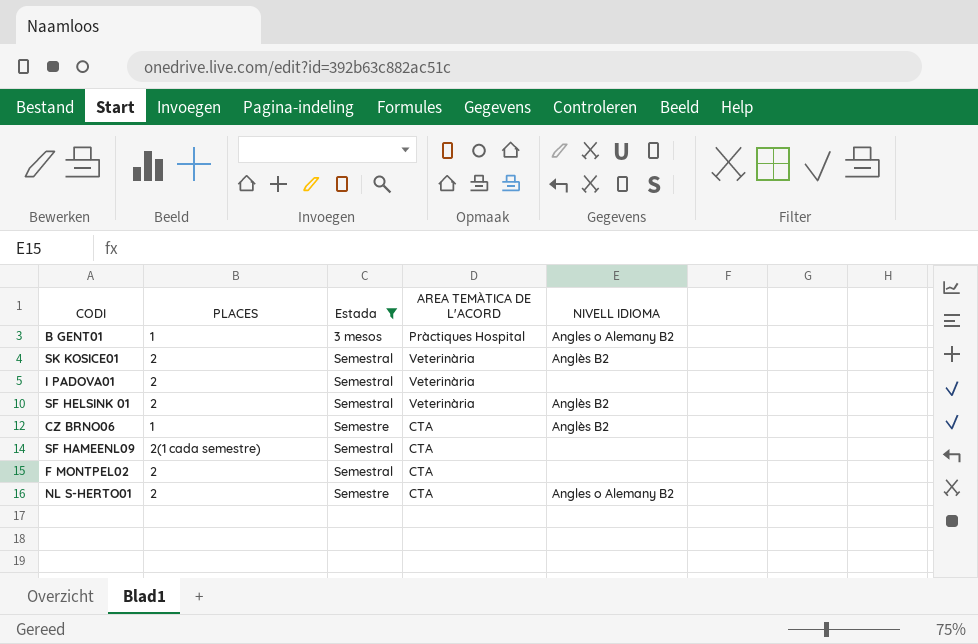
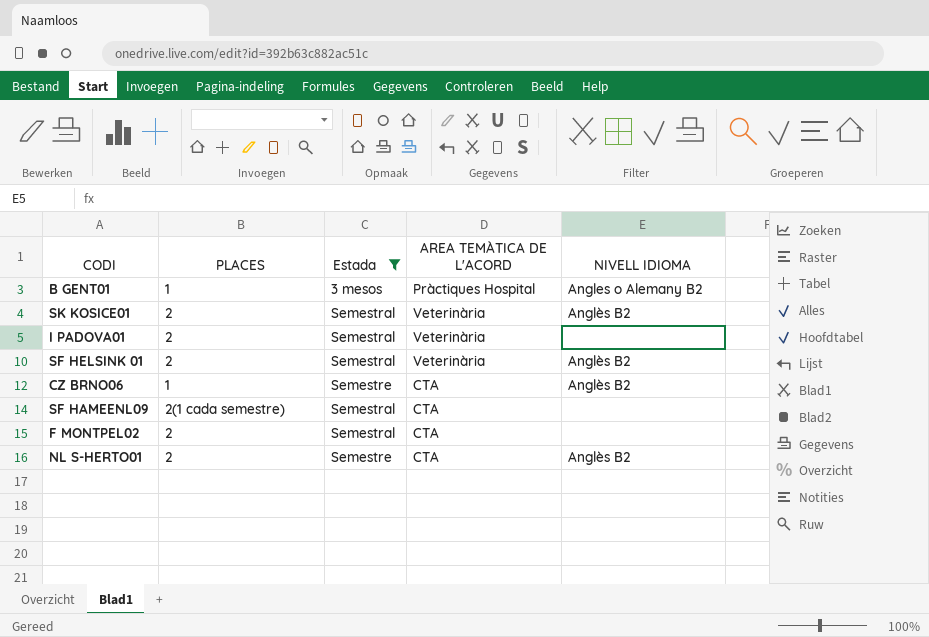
NL S-HERTO01 | NIVELL IDIOMA: Angles o Alemany B2 -> Anglès B2

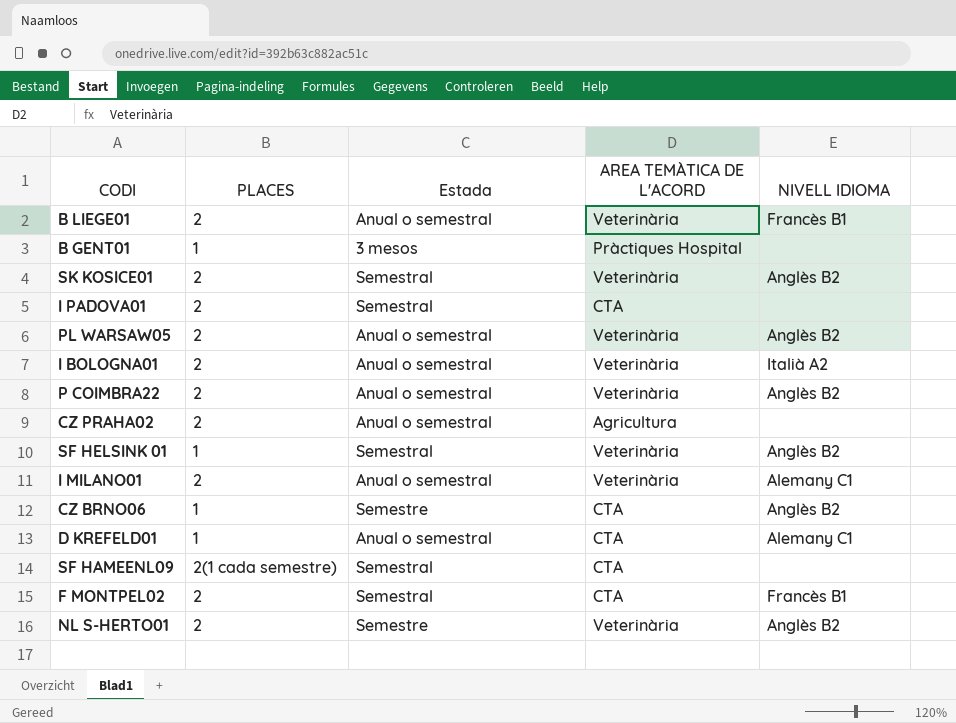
filter: Estada != Anual o semestral -> none
B GENT01 | NIVELL IDIOMA: Angles o Alemany B2 -> none
I PADOVA01 | AREA TEMÀTICA DE L'ACORD: Veterinària -> CTA
SF HELSINK 01 | PLACES: 2 -> 1
F MONTPEL02 | NIVELL IDIOMA: none -> Francès B1
NL S-HERTO01 | AREA TEMÀTICA DE L'ACORD: CTA -> Veterinària

